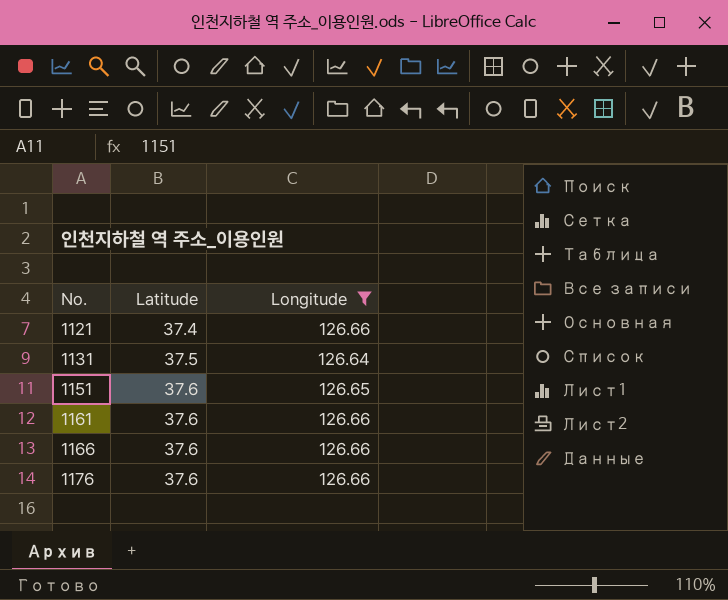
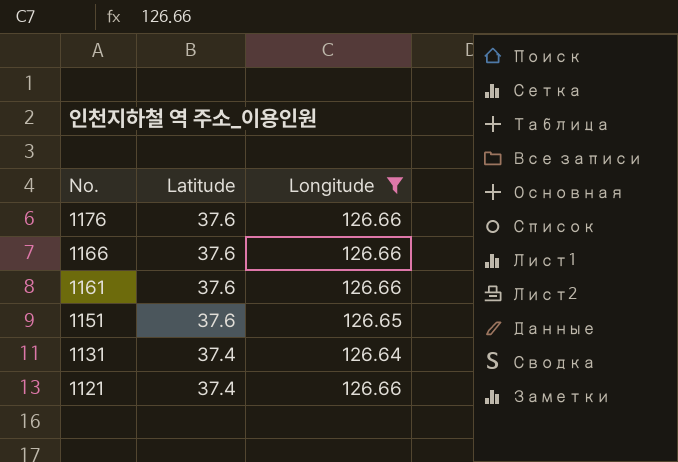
row order: No. ascending -> No. descending
1131 | Latitude: 37.5 -> 37.4

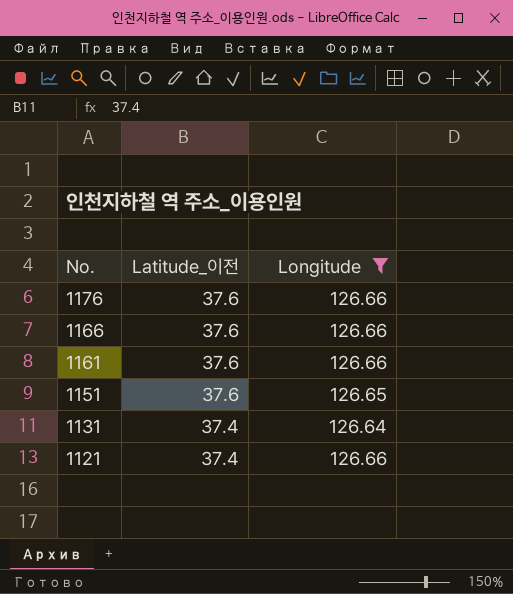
column name: Latitude -> Latitude_이전

